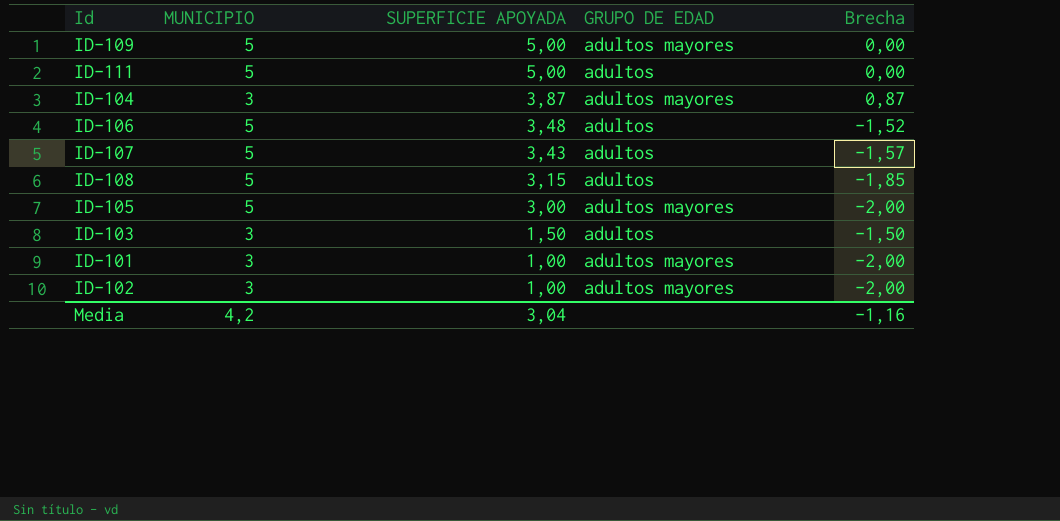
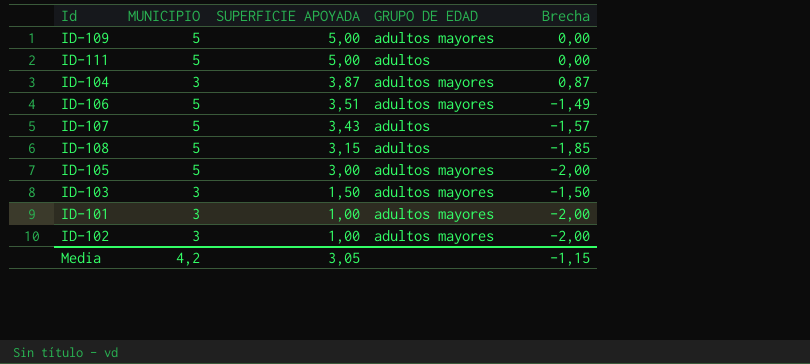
ID-106 | SUPERFICIE APOYADA: 3,48 -> 3,51
ID-106 | GRUPO DE EDAD: adultos -> adultos mayores
ID-106 | Brecha: -1,52 -> -1,49
ID-103 | GRUPO DE EDAD: adultos -> adultos mayores
Media | SUPERFICIE APOYADA: 3,04 -> 3,05
Media | Brecha: -1,16 -> -1,15

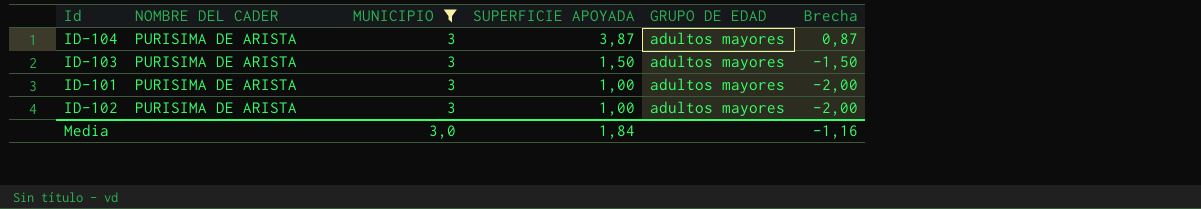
filter: none -> MUNICIPIO = 3
column NOMBRE DEL CADER | position: none -> 2
Media | MUNICIPIO: 4,2 -> 3,0
Media | SUPERFICIE APOYADA: 3,05 -> 1,84
Media | Brecha: -1,15 -> -1,16

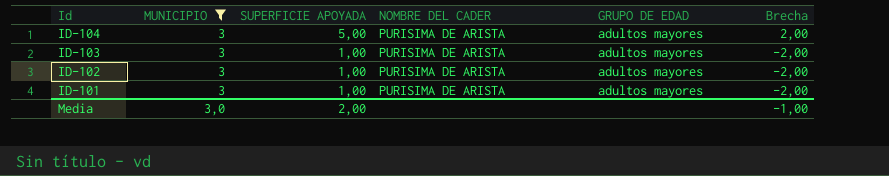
row order: SUPERFICIE APOYADA descending -> Id descending
column NOMBRE DEL CADER | position: 2 -> 4
ID-104 | SUPERFICIE APOYADA: 3,87 -> 5,00
ID-104 | Brecha: 0,87 -> 2,00
ID-103 | SUPERFICIE APOYADA: 1,50 -> 1,00
ID-103 | Brecha: -1,50 -> -2,00
Media | SUPERFICIE APOYADA: 1,84 -> 2,00
Media | Brecha: -1,16 -> -1,00

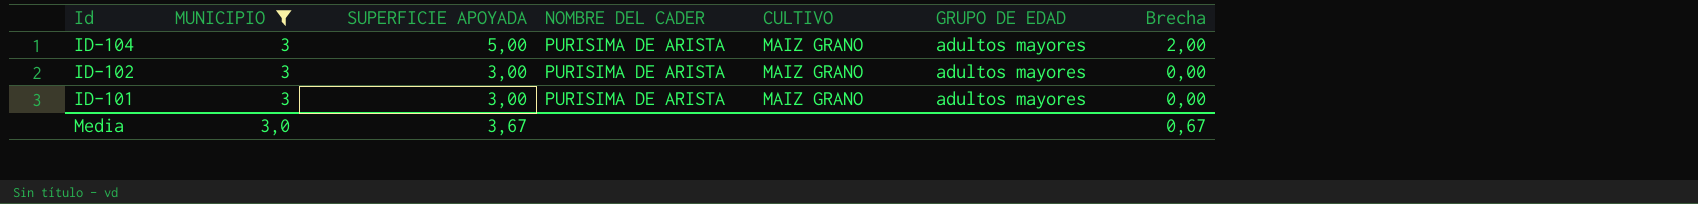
column CULTIVO | position: none -> 5
row ID-103: 3 | 1,00 | PURISIMA DE ARISTA | adultos mayores | -2,00 -> none
ID-102 | SUPERFICIE APOYADA: 1,00 -> 3,00
ID-102 | Brecha: -2,00 -> 0,00
ID-101 | SUPERFICIE APOYADA: 1,00 -> 3,00
ID-101 | Brecha: -2,00 -> 0,00
Media | SUPERFICIE APOYADA: 2,00 -> 3,67
Media | Brecha: -1,00 -> 0,67

